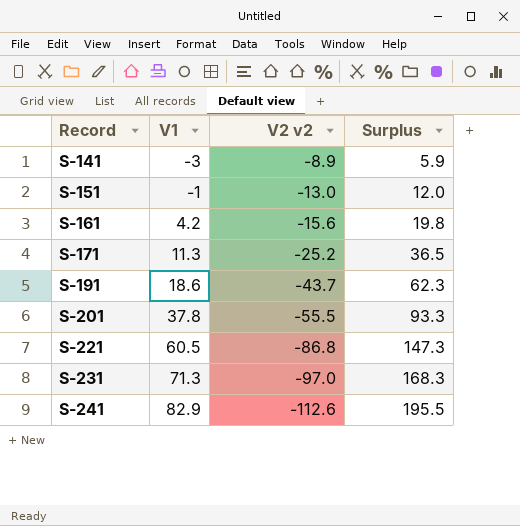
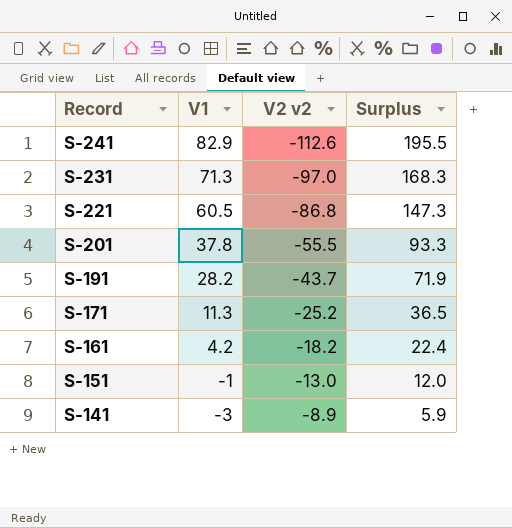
row order: Record ascending -> Record descending
S-191 | V1: 18.6 -> 28.2
S-191 | Surplus: 62.3 -> 71.9
S-161 | V2 v2: -15.6 -> -18.2
S-161 | Surplus: 19.8 -> 22.4

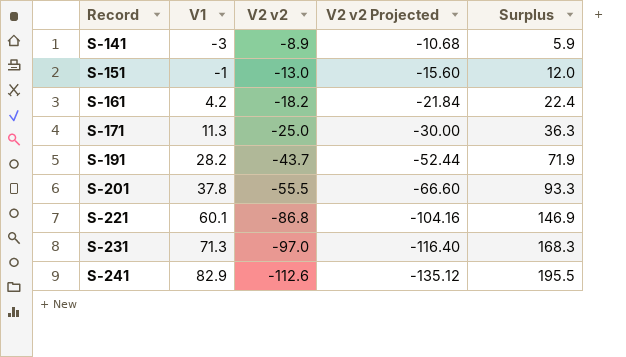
row order: Record descending -> Record ascending
column V2 v2 Projected | formula: none -> [V2 v2] * 1.2
S-171 | V2 v2: -25.2 -> -25.0
S-171 | Surplus: 36.5 -> 36.3
S-221 | V1: 60.5 -> 60.1
S-221 | Surplus: 147.3 -> 146.9

